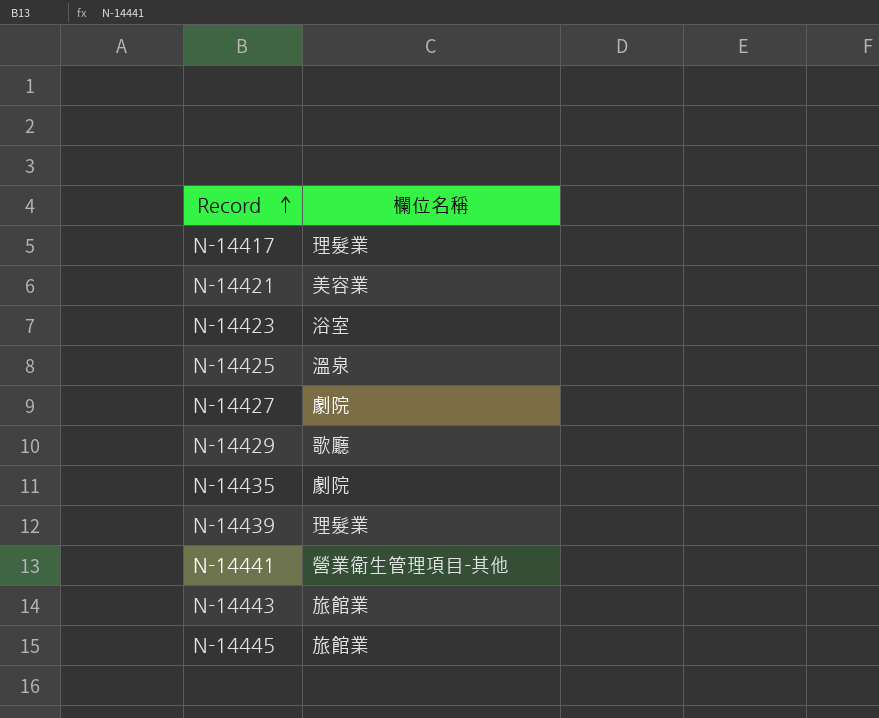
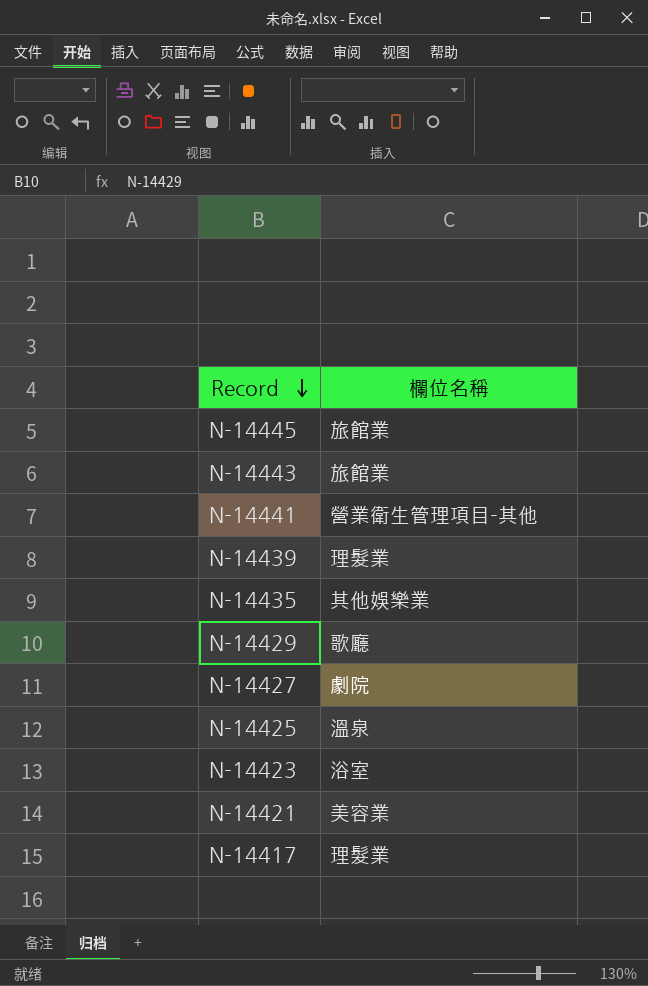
row order: Record ascending -> Record descending
N-14435 | 欄位名稱: 劇院 -> 其他娛樂業

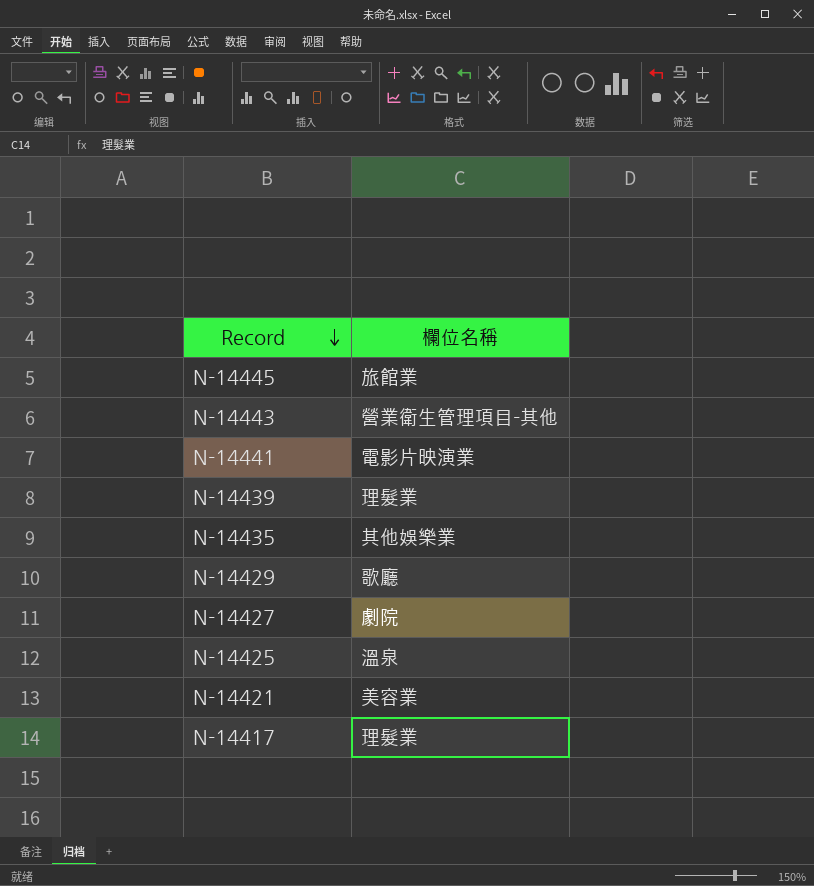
row N-14423: 浴室 -> none
N-14443 | 欄位名稱: 旅館業 -> 營業衛生管理項目-其他
N-14441 | 欄位名稱: 營業衛生管理項目-其他 -> 電影片映演業

